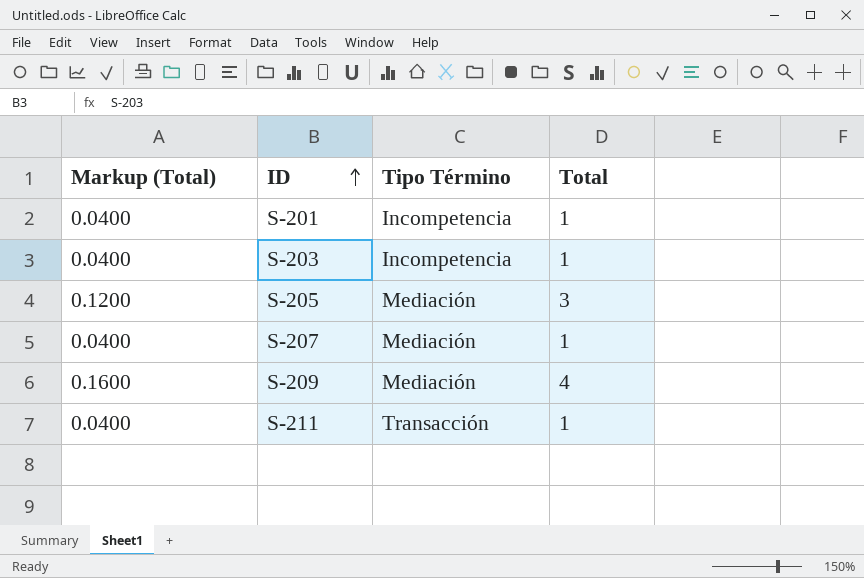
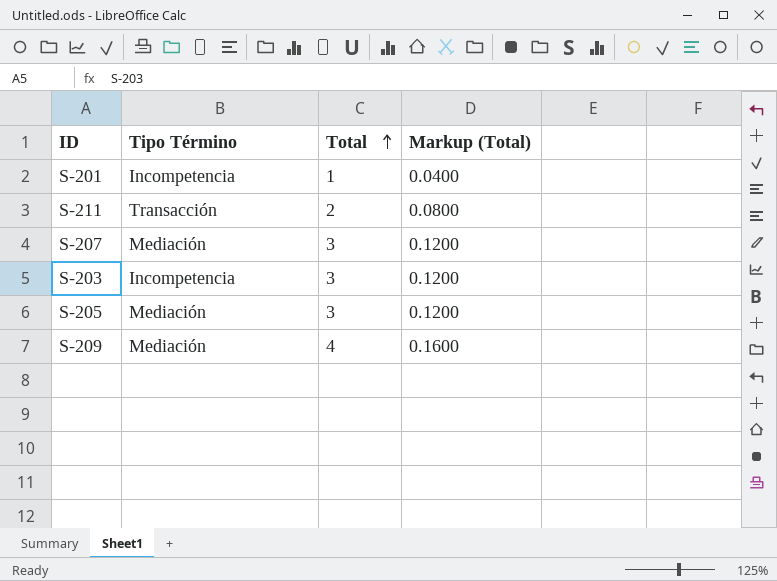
row order: ID ascending -> Total ascending
column Markup (Total) | position: 1 -> 4
S-211 | Total: 1 -> 2
S-211 | Markup (Total): 0.0400 -> 0.0800
S-207 | Total: 1 -> 3
S-207 | Markup (Total): 0.0400 -> 0.1200
S-203 | Total: 1 -> 3
S-203 | Markup (Total): 0.0400 -> 0.1200

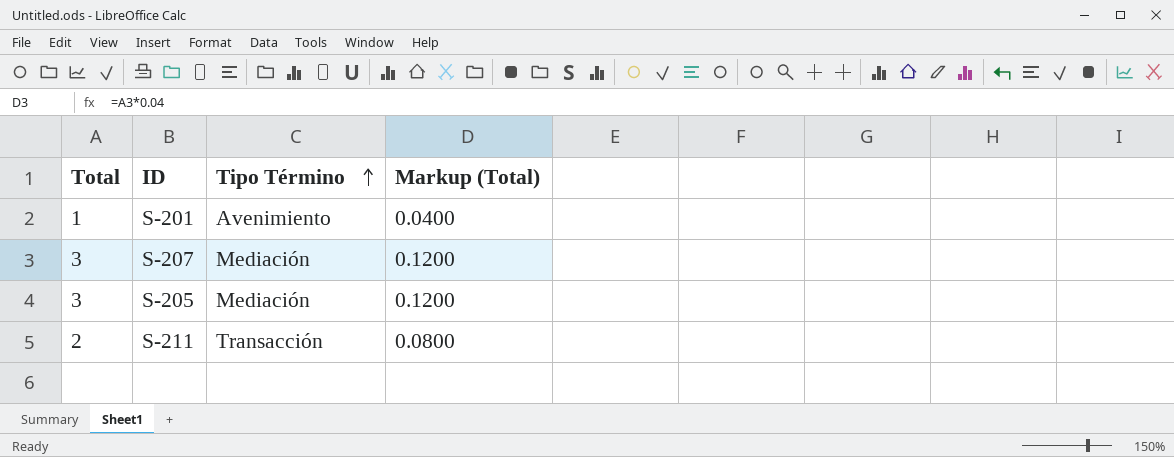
row order: Total ascending -> Tipo Término ascending
column Total | position: 3 -> 1
row S-203: Incompetencia | 3 | 0.1200 -> none
row S-209: Mediación | 4 | 0.1600 -> none
S-201 | Tipo Término: Incompetencia -> Avenimiento

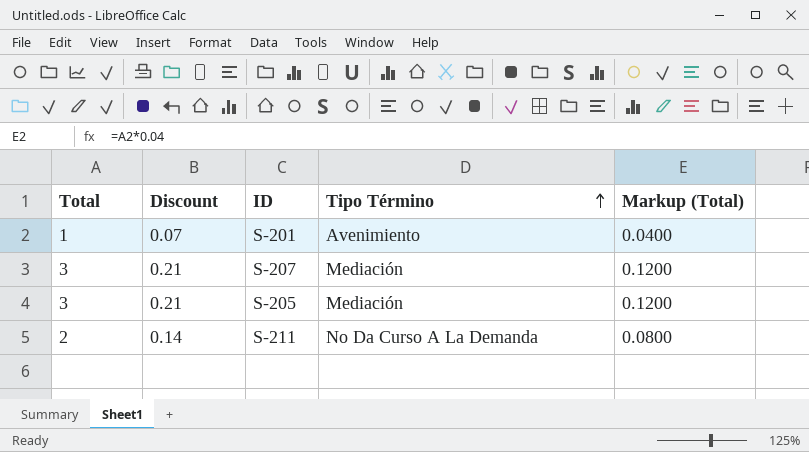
column Discount | formula: none -> [Total] * 0.07
S-211 | Tipo Término: Transacción -> No Da Curso A La Demanda

